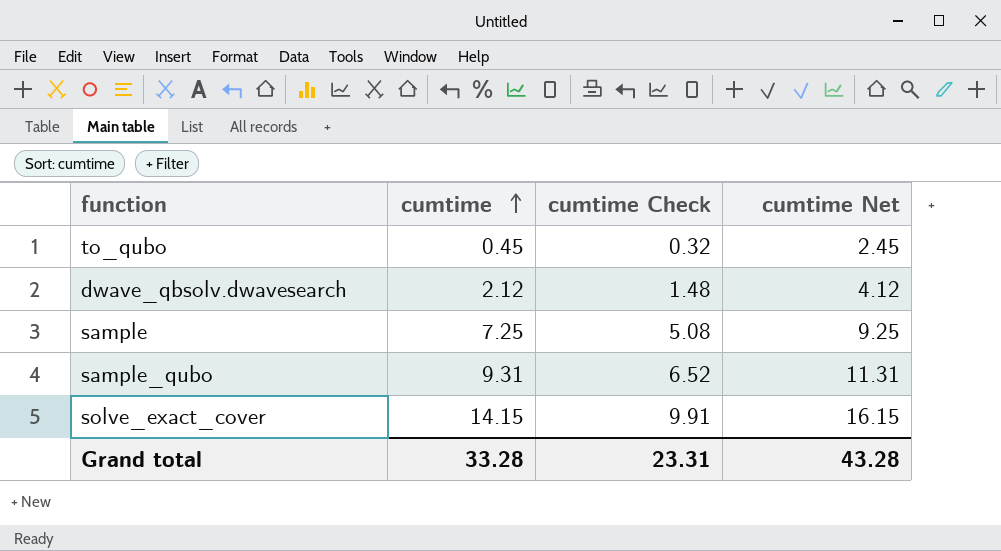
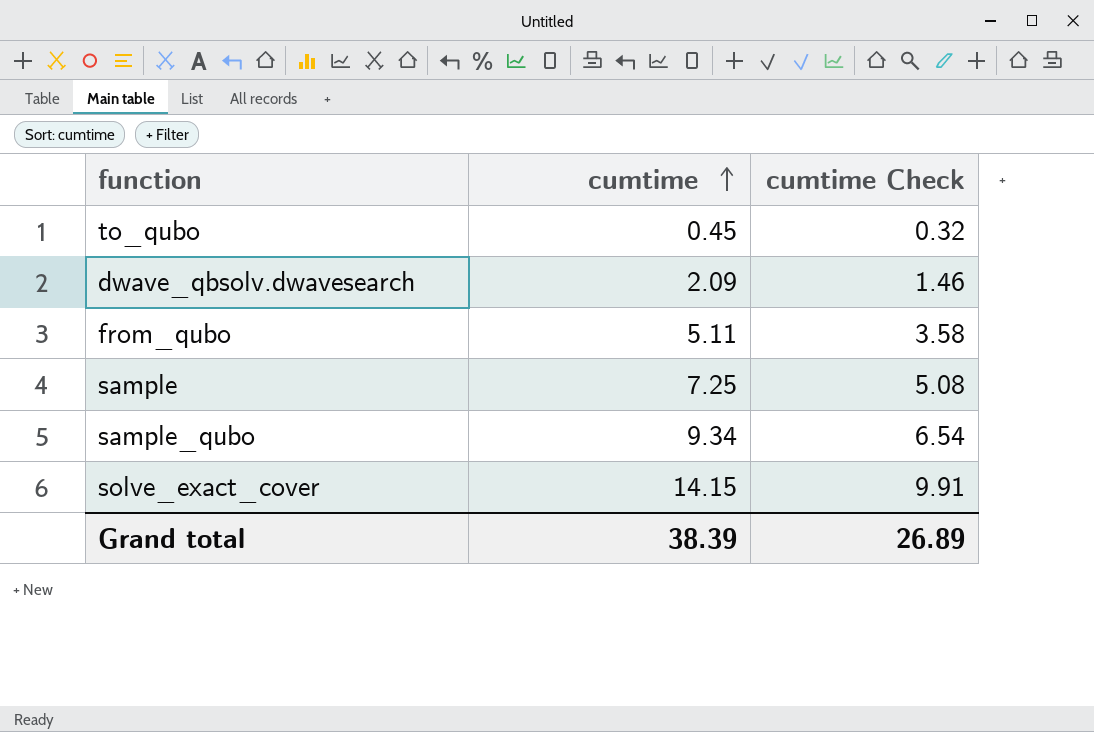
column cumtime Net | formula: [cumtime] + 2 -> none
dwave_qbsolv.dwavesearch | cumtime: 2.12 -> 2.09
dwave_qbsolv.dwavesearch | cumtime Check: 1.48 -> 1.46
row from_qubo: none -> 5.11 | 3.58
sample_qubo | cumtime: 9.31 -> 9.34
sample_qubo | cumtime Check: 6.52 -> 6.54
Grand total | cumtime: 33.28 -> 38.39
Grand total | cumtime Check: 23.31 -> 26.89

